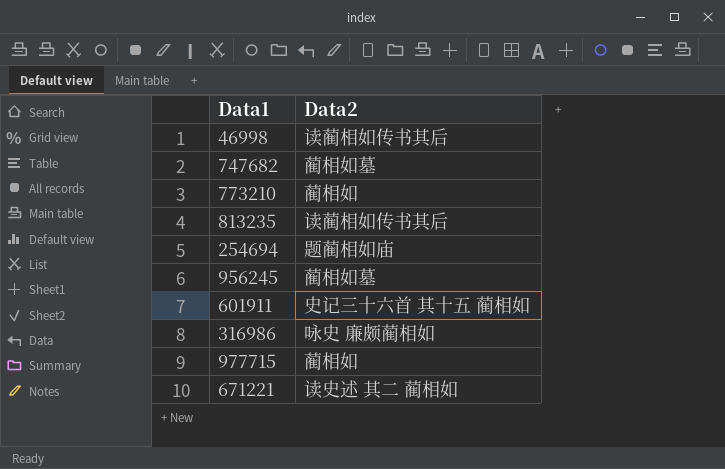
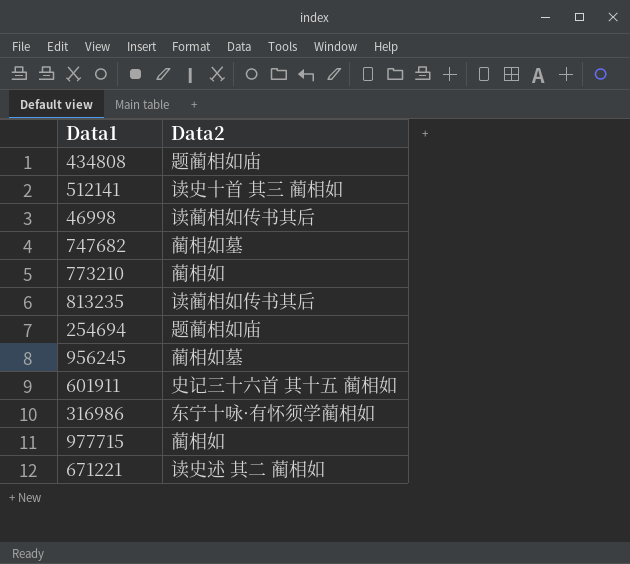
row 434808: none -> 题蔺相如庙
row 512141: none -> 读史十首 其三 蔺相如
316986 | Data2: 咏史 廉颇蔺相如 -> 东宁十咏·有怀须学蔺相如

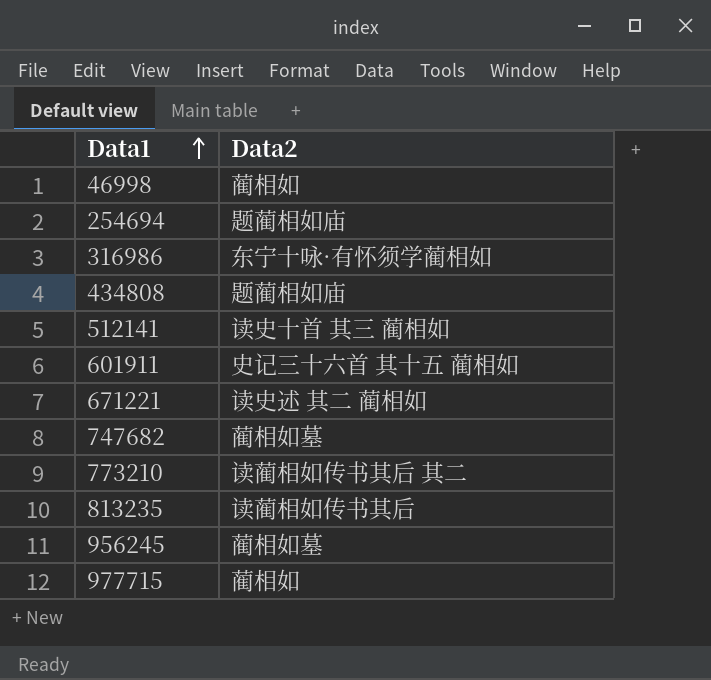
row order: none -> Data1 ascending
46998 | Data2: 读蔺相如传书其后 -> 蔺相如
773210 | Data2: 蔺相如 -> 读蔺相如传书其后 其二

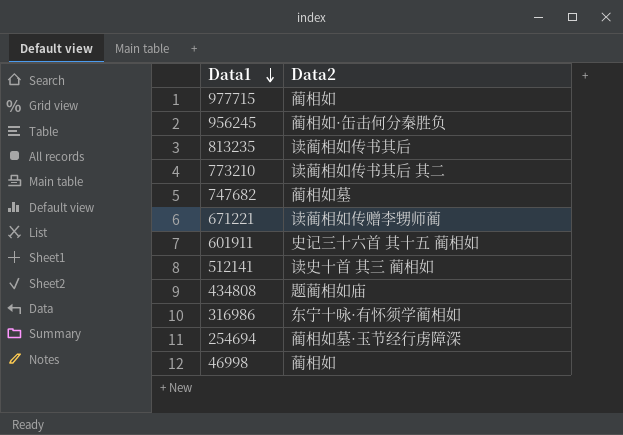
row order: Data1 ascending -> Data1 descending
956245 | Data2: 蔺相如墓 -> 蔺相如·缶击何分秦胜负
671221 | Data2: 读史述 其二 蔺相如 -> 读蔺相如传赠李甥师蔺
254694 | Data2: 题蔺相如庙 -> 蔺相如墓·玉节经行虏障深

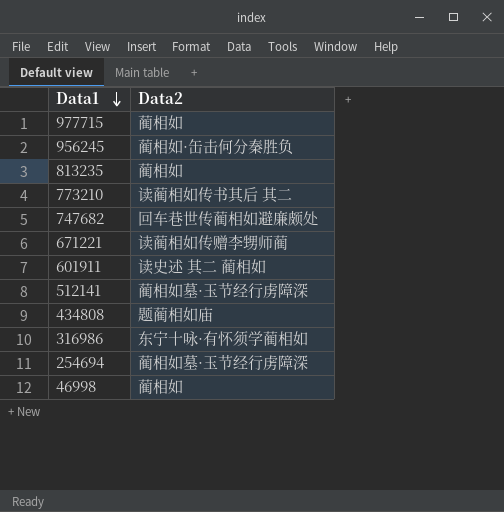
813235 | Data2: 读蔺相如传书其后 -> 蔺相如
747682 | Data2: 蔺相如墓 -> 回车巷世传蔺相如避廉颇处
601911 | Data2: 史记三十六首 其十五 蔺相如 -> 读史述 其二 蔺相如
512141 | Data2: 读史十首 其三 蔺相如 -> 蔺相如墓·玉节经行虏障深

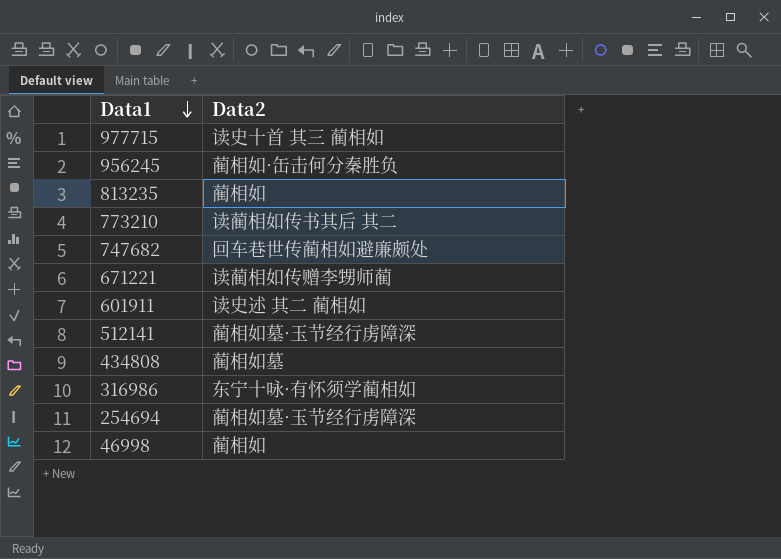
977715 | Data2: 蔺相如 -> 读史十首 其三 蔺相如
434808 | Data2: 题蔺相如庙 -> 蔺相如墓

